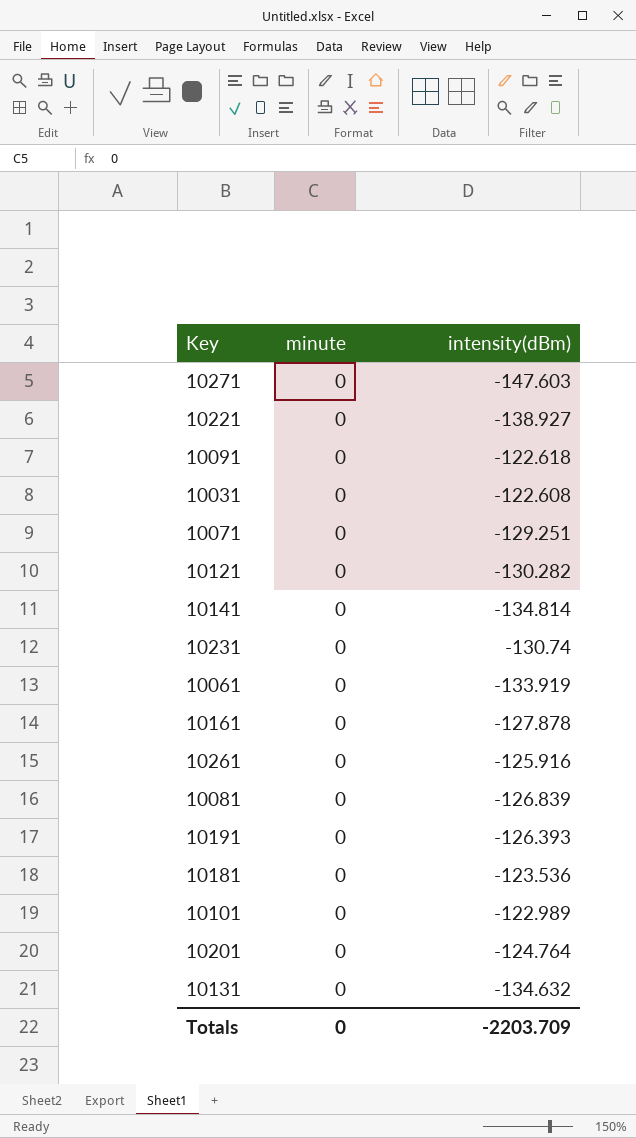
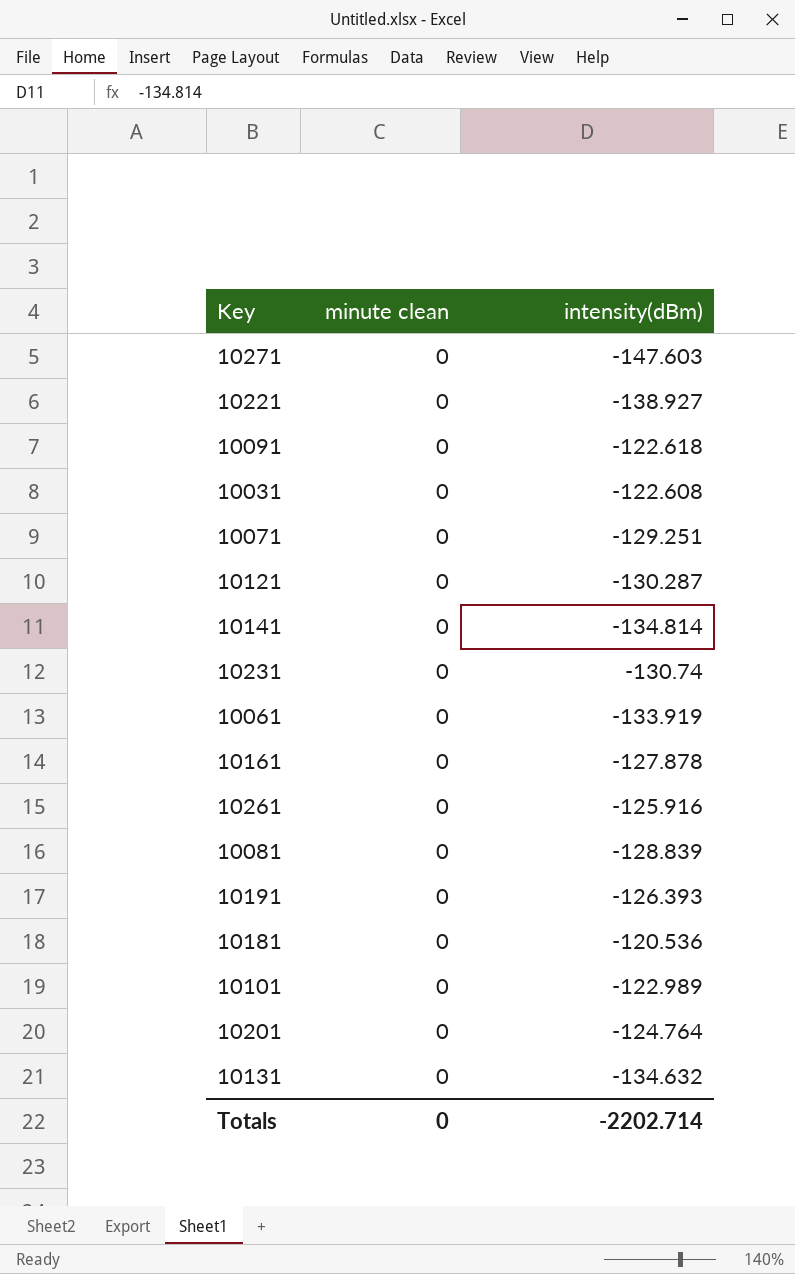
column name: minute -> minute clean
10121 | intensity(dBm): -130.282 -> -130.287
10081 | intensity(dBm): -126.839 -> -128.839
10181 | intensity(dBm): -123.536 -> -120.536
Totals | intensity(dBm): -2203.709 -> -2202.714

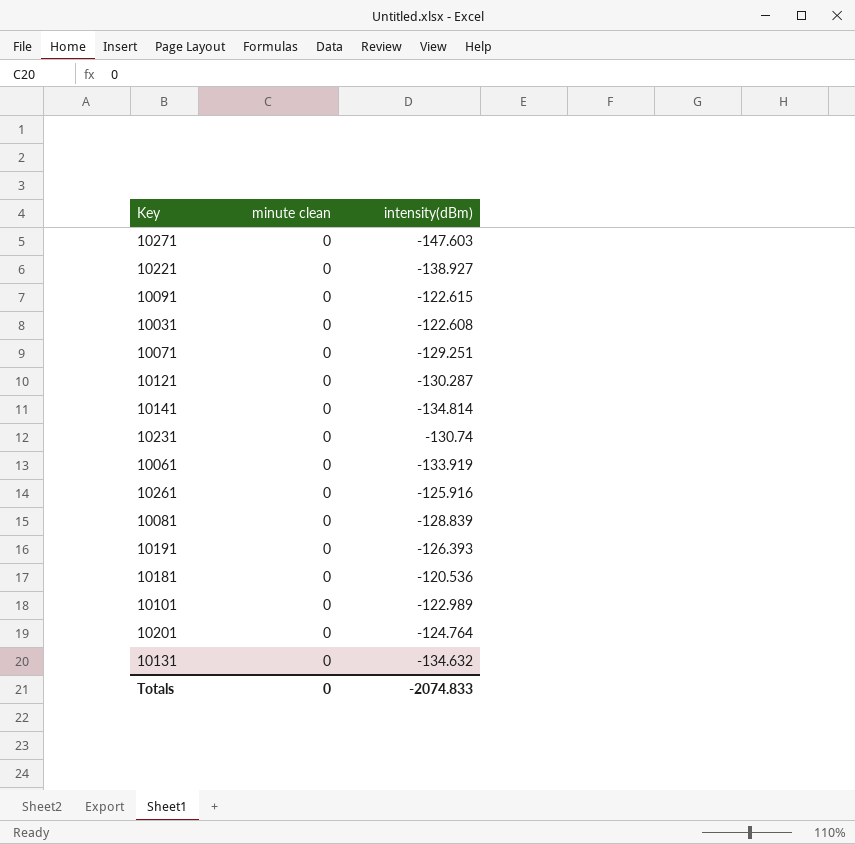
row 10161: 0 | -127.878 -> none
10091 | intensity(dBm): -122.618 -> -122.615
Totals | intensity(dBm): -2202.714 -> -2074.833

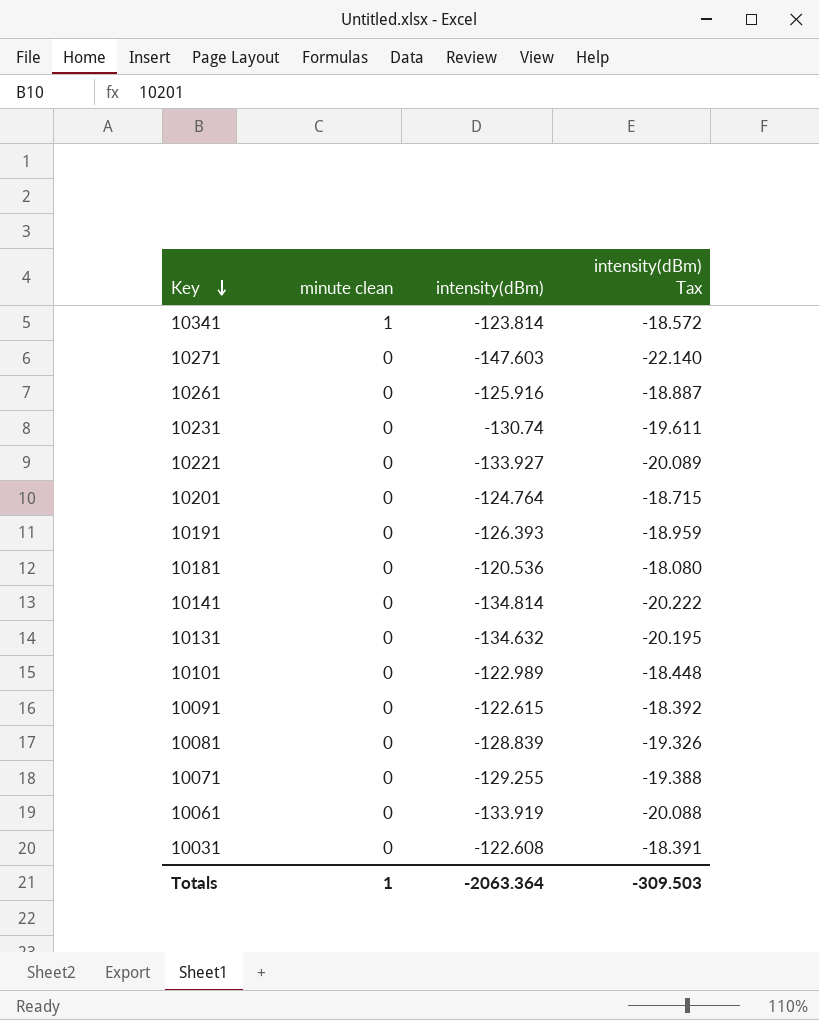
row order: none -> Key descending
column intensity(dBm) Tax | formula: none -> [intensity(dBm)] * 0.15
row 10121: 0 | -130.287 -> none
row 10341: none -> 1 | -123.814 | -18.572
10221 | intensity(dBm): -138.927 -> -133.927
10071 | intensity(dBm): -129.251 -> -129.255
Totals | minute clean: 0 -> 1
Totals | intensity(dBm): -2074.833 -> -2063.364

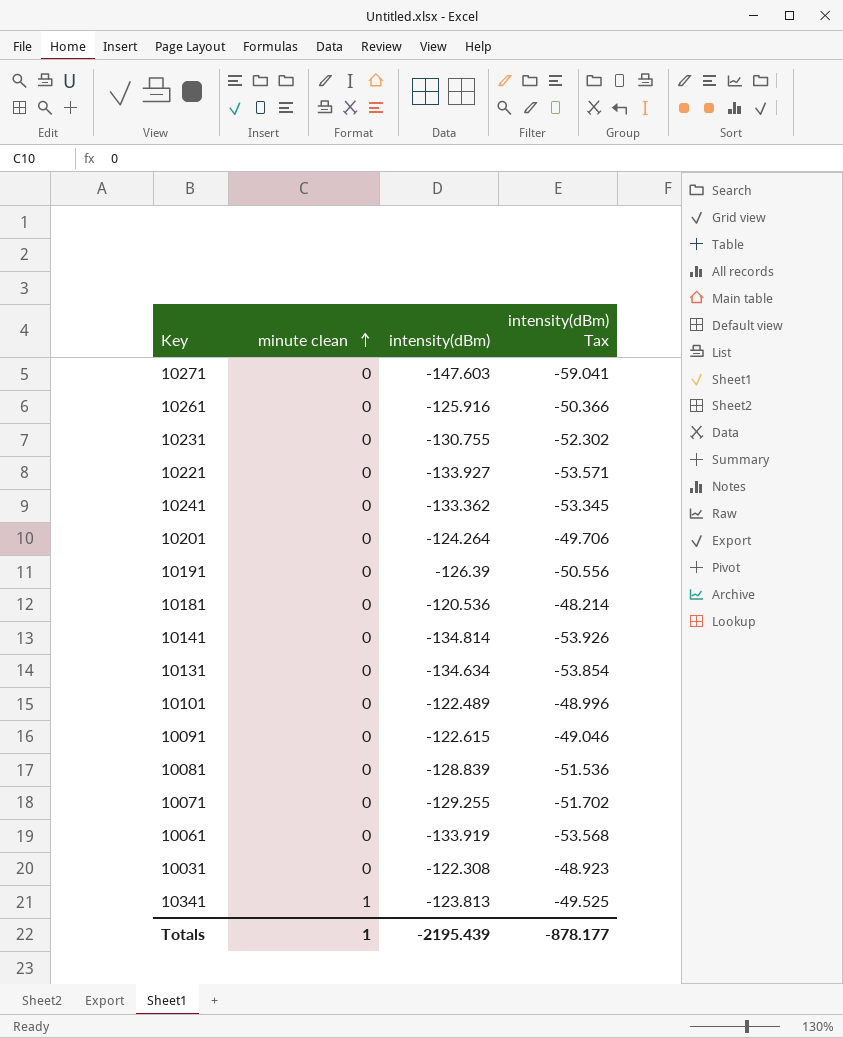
row order: Key descending -> minute clean ascending
column intensity(dBm) Tax | formula: [intensity(dBm)] * 0.15 -> [intensity(dBm)] * 0.4
10231 | intensity(dBm): -130.74 -> -130.755
row 10241: none -> 0 | -133.362 | -53.345
10201 | intensity(dBm): -124.764 -> -124.264
10191 | intensity(dBm): -126.393 -> -126.39
10131 | intensity(dBm): -134.632 -> -134.634
10101 | intensity(dBm): -122.989 -> -122.489
10031 | intensity(dBm): -122.608 -> -122.308
10341 | intensity(dBm): -123.814 -> -123.813
Totals | intensity(dBm): -2063.364 -> -2195.439
Totals | intensity(dBm) Tax: -309.503 -> -878.177

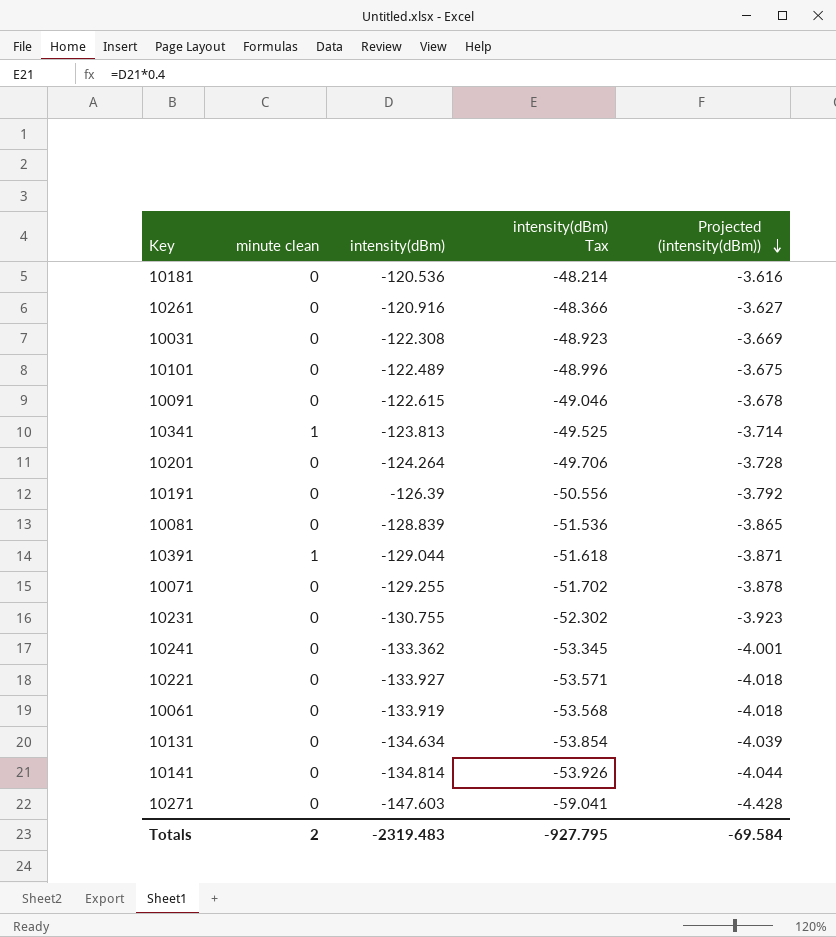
row order: minute clean ascending -> Projected (intensity(dBm)) descending
column Projected (intensity(dBm)) | formula: none -> [intensity(dBm)] * 0.03
10261 | intensity(dBm): -125.916 -> -120.916
10261 | intensity(dBm) Tax: -50.366 -> -48.366
row 10391: none -> 1 | -129.044 | -51.618 | -3.871
Totals | minute clean: 1 -> 2
Totals | intensity(dBm): -2195.439 -> -2319.483
Totals | intensity(dBm) Tax: -878.177 -> -927.795

